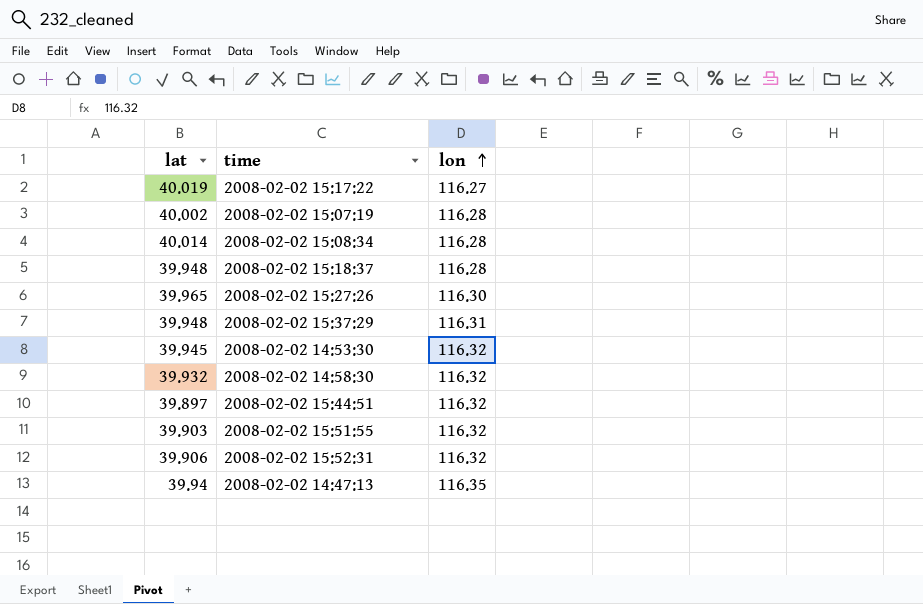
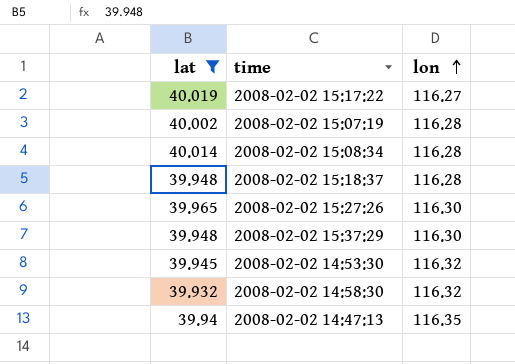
filter: none -> lat >= 39.932
2008-02-02 15:37:29 | lon: 116.31 -> 116.30

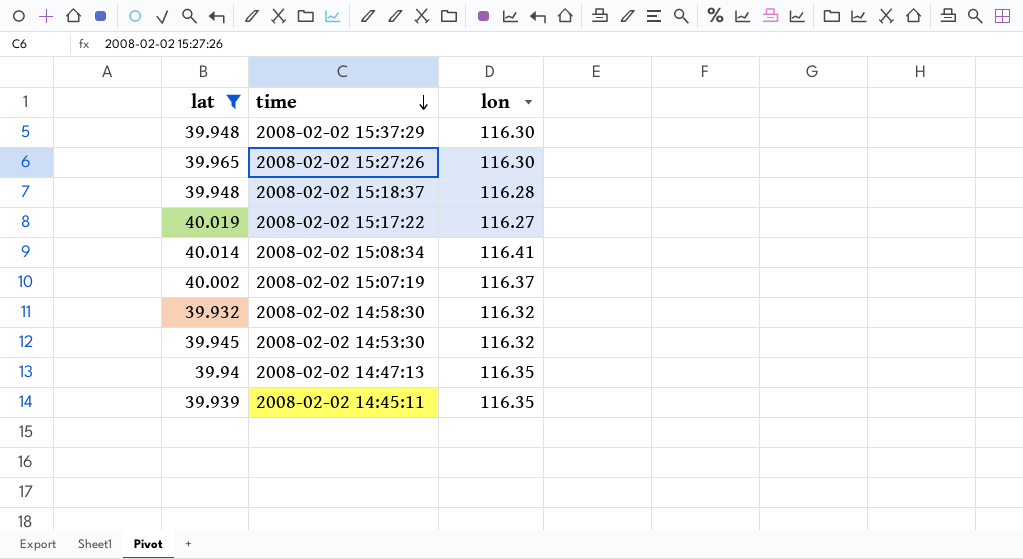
row order: lon ascending -> time descending
2008-02-02 15:08:34 | lon: 116.28 -> 116.41
2008-02-02 15:07:19 | lon: 116.28 -> 116.37
row 2008-02-02 14:45:11: none -> 39.939 | 116.35

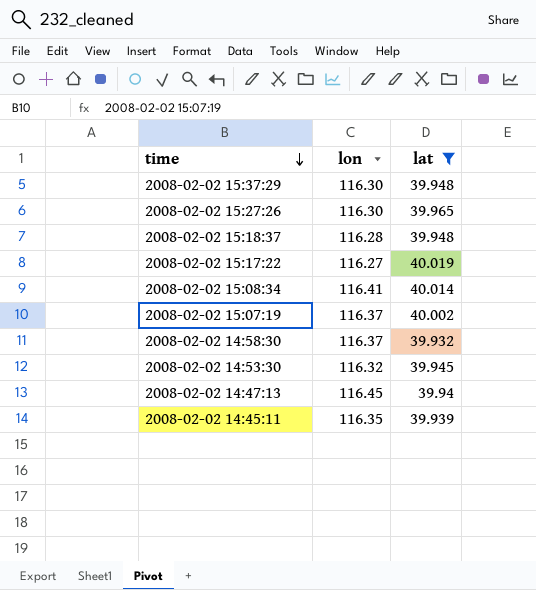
column lat | position: 1 -> 3
2008-02-02 14:58:30 | lon: 116.32 -> 116.37
2008-02-02 14:47:13 | lon: 116.35 -> 116.45

